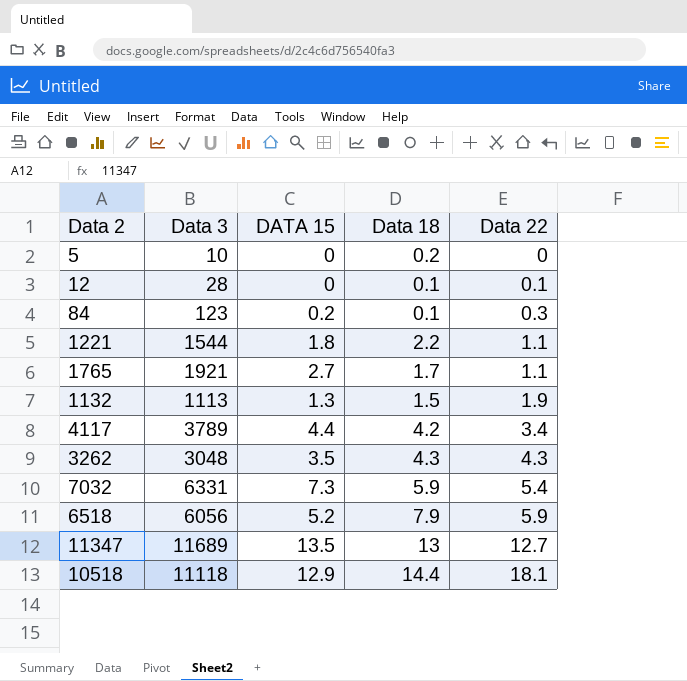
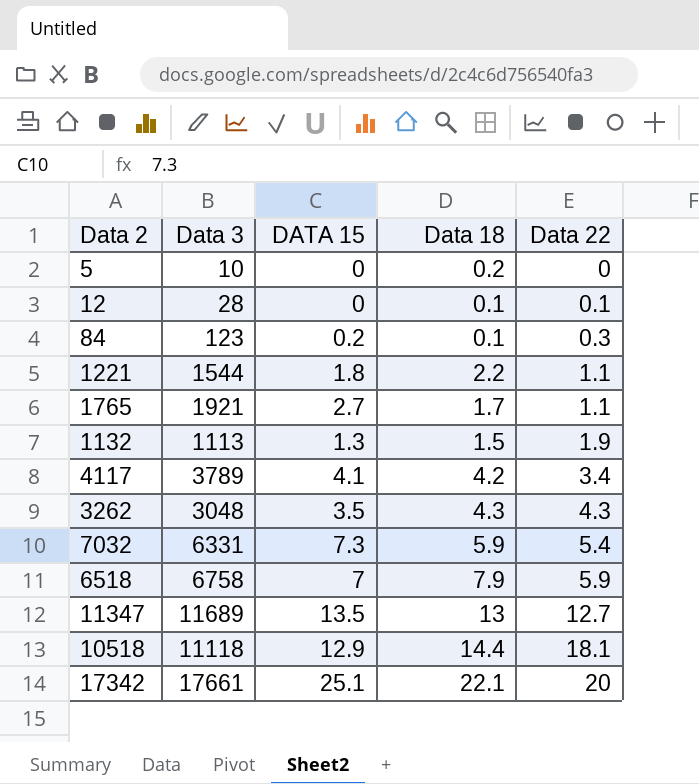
4117 | DATA 15: 4.4 -> 4.1
6518 | Data 3: 6056 -> 6758
6518 | DATA 15: 5.2 -> 7
row 17342: none -> 17661 | 25.1 | 22.1 | 20

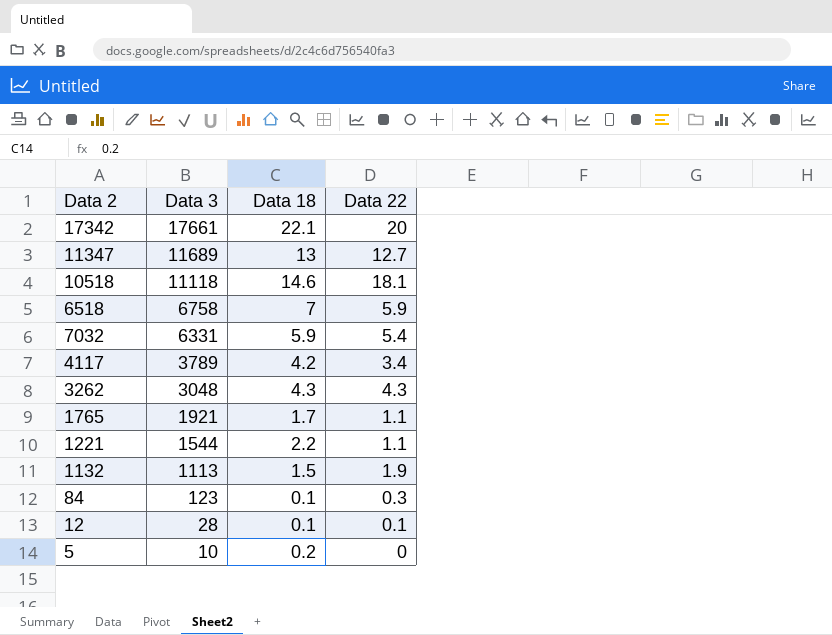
row order: Data 22 ascending -> Data 3 descending
column DATA 15 | position: 3 -> none
10518 | Data 18: 14.4 -> 14.6
6518 | Data 18: 7.9 -> 7

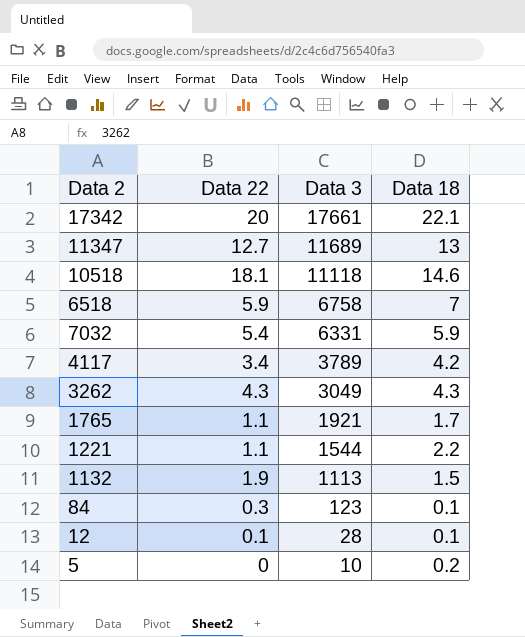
column Data 22 | position: 4 -> 2
3262 | Data 3: 3048 -> 3049

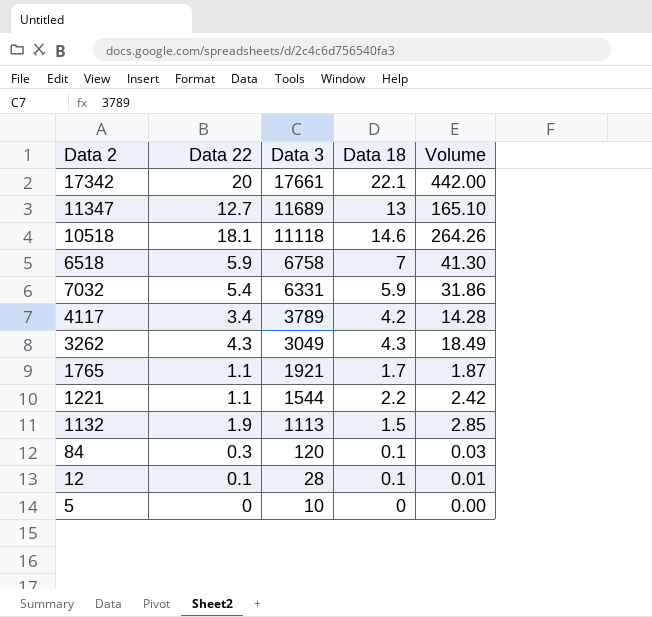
column Volume | formula: none -> [Data 22] * [Data 18]
84 | Data 3: 123 -> 120
5 | Data 18: 0.2 -> 0

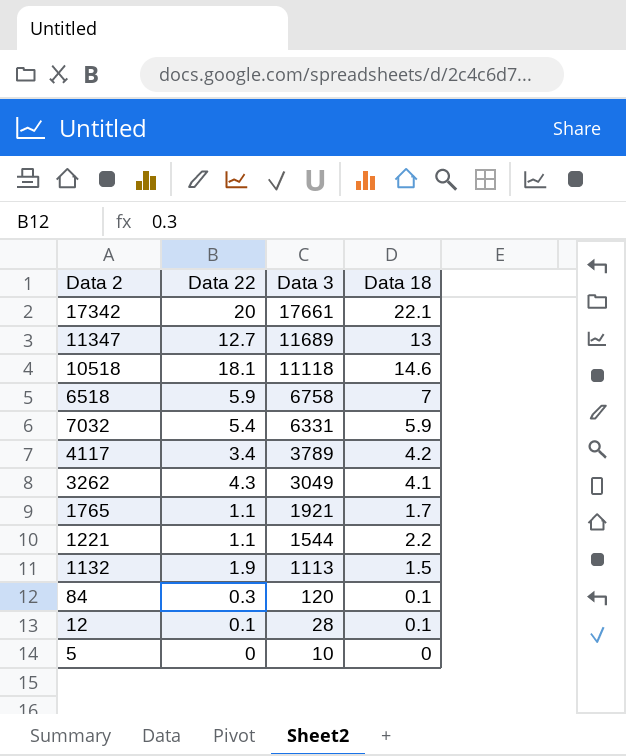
column Volume | formula: [Data 22] * [Data 18] -> none
3262 | Data 18: 4.3 -> 4.1

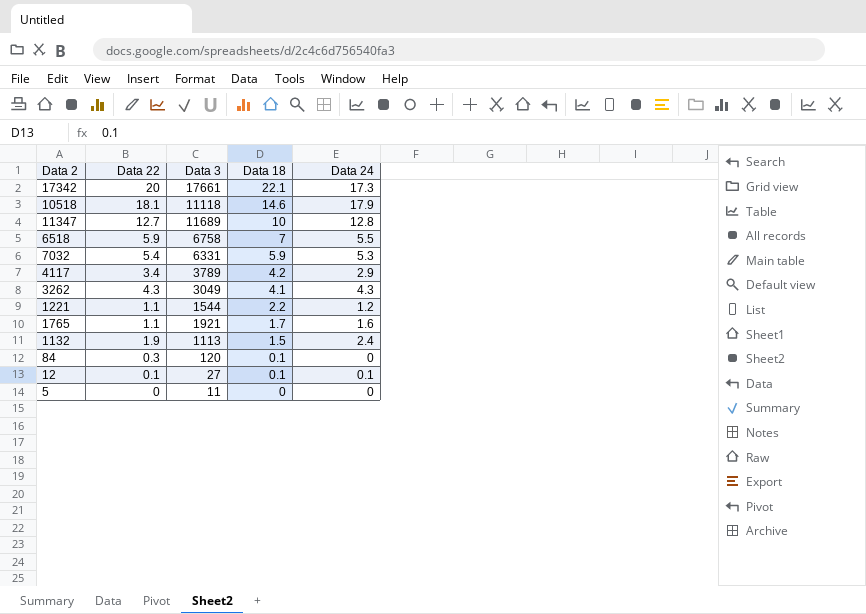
row order: Data 3 descending -> Data 18 descending
column Data 24 | position: none -> 5
11347 | Data 18: 13 -> 10
12 | Data 3: 28 -> 27
5 | Data 3: 10 -> 11

